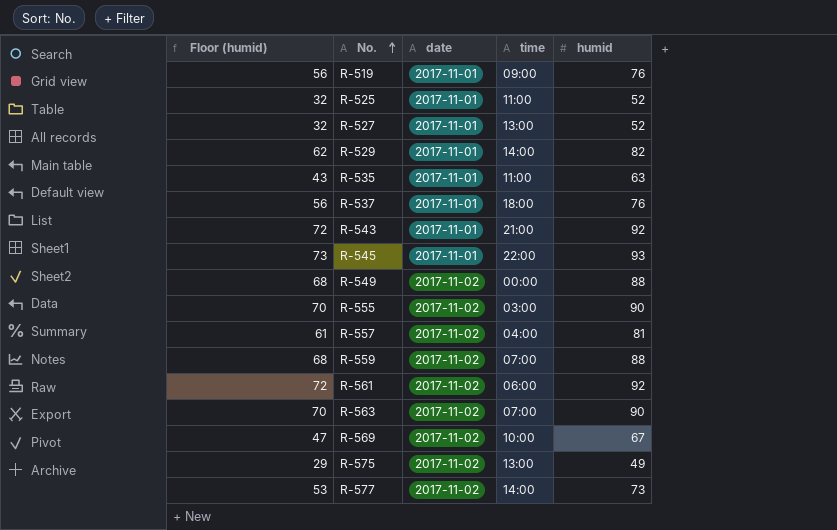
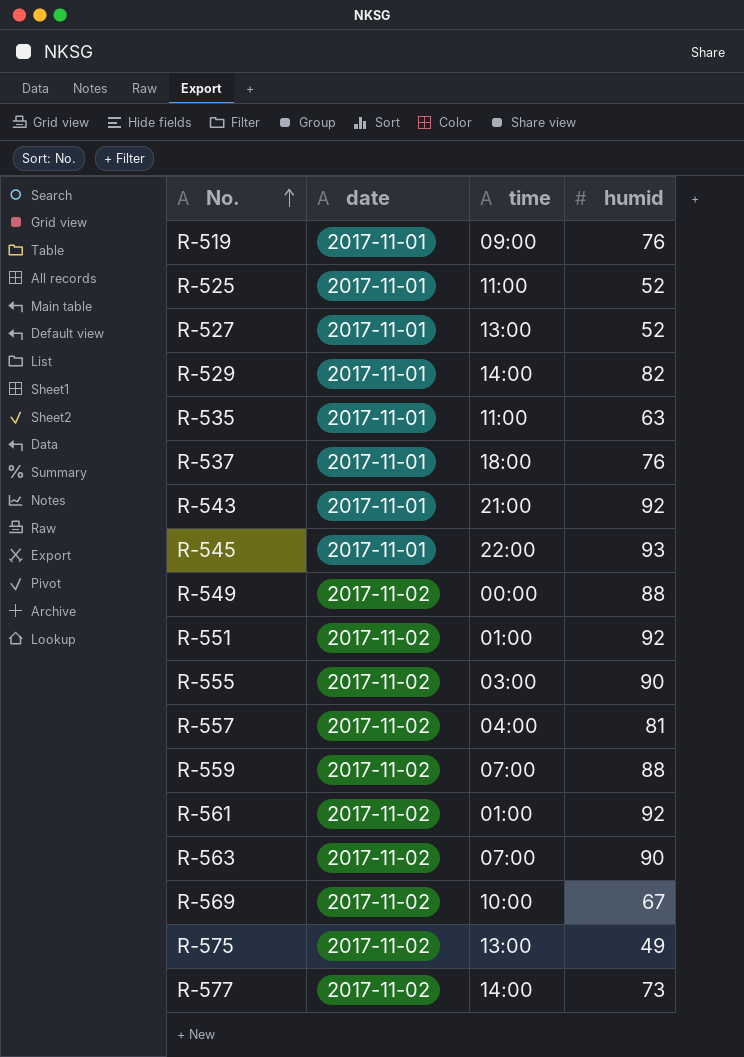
column Floor (humid) | formula: [humid] - 20 -> none
row R-551: none -> 2017-11-02 | 01:00 | 92
R-561 | time: 06:00 -> 01:00

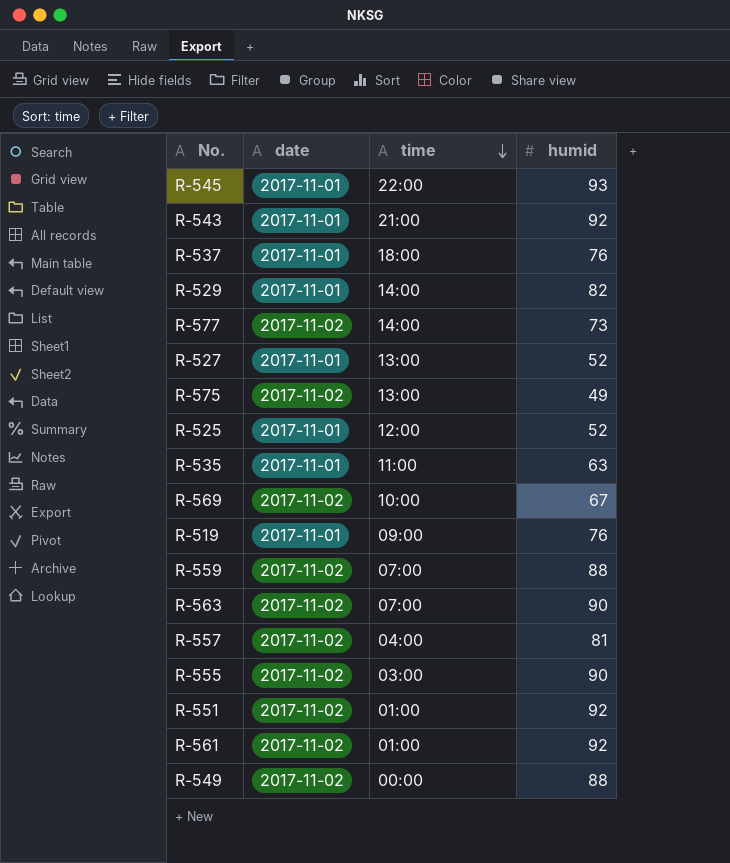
row order: No. ascending -> time descending
R-525 | time: 11:00 -> 12:00

